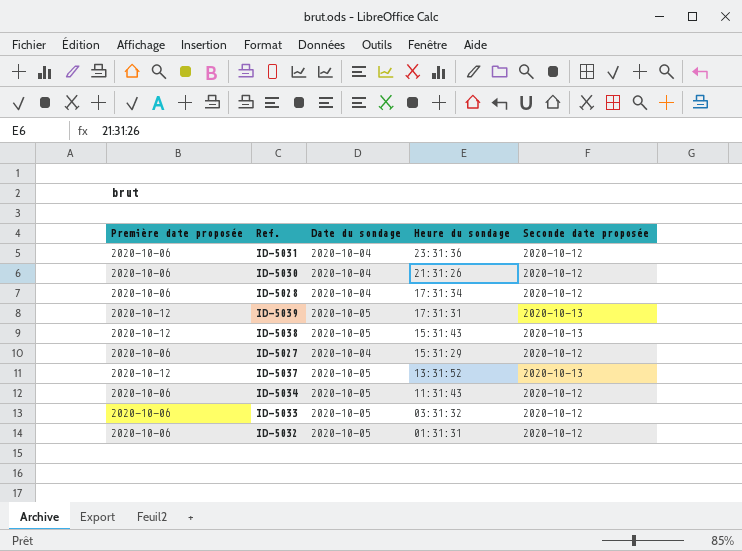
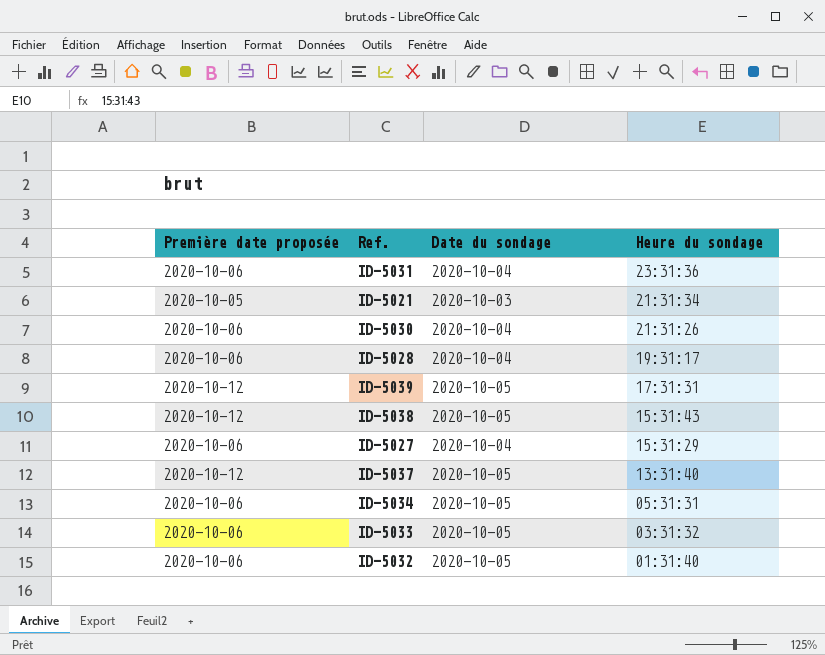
column Seconde date proposée | position: 5 -> none
row ID-5021: none -> 2020-10-05 | 2020-10-03 | 21:31:34
ID-5028 | Heure du sondage: 17:31:34 -> 19:31:17
ID-5037 | Heure du sondage: 13:31:52 -> 13:31:40
ID-5034 | Heure du sondage: 11:31:43 -> 05:31:31
ID-5032 | Heure du sondage: 01:31:31 -> 01:31:40

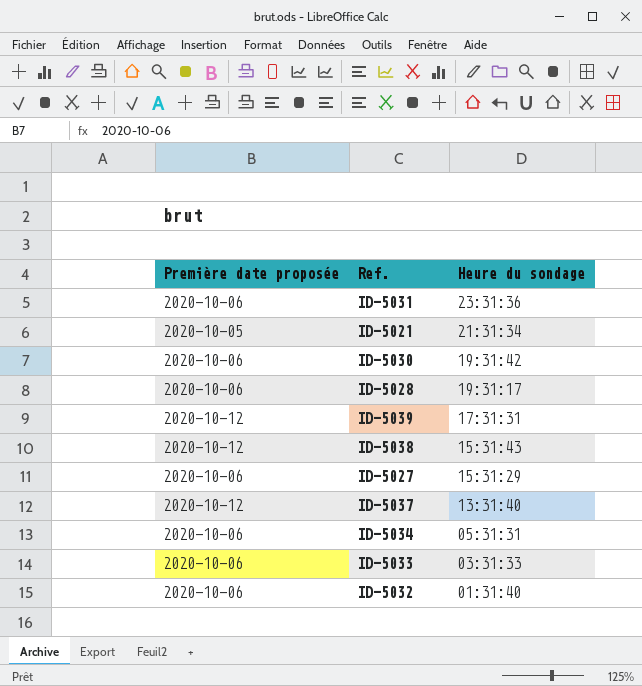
column Date du sondage | position: 3 -> none
ID-5030 | Heure du sondage: 21:31:26 -> 19:31:42
ID-5033 | Heure du sondage: 03:31:32 -> 03:31:33

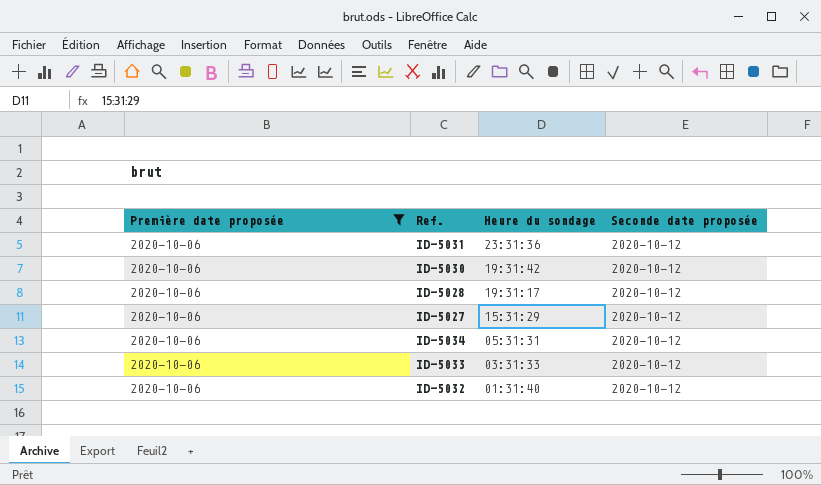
filter: none -> Première date proposée = 2020-10-06
column Seconde date proposée | position: none -> 4

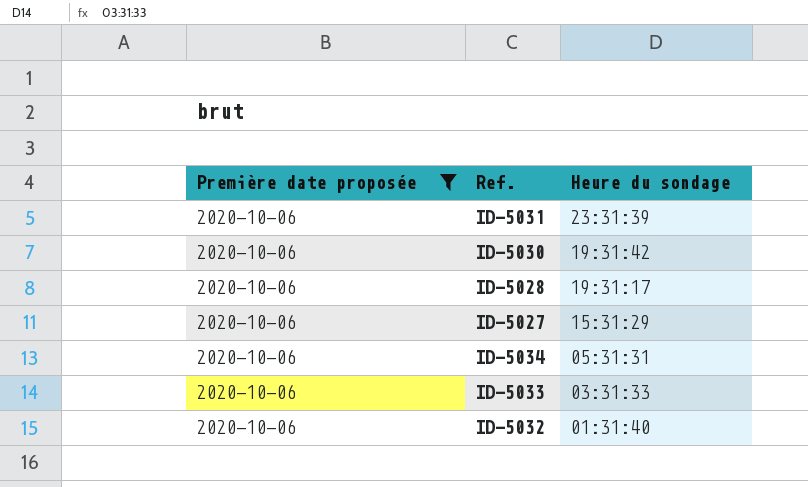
column Seconde date proposée | position: 4 -> none
ID-5031 | Heure du sondage: 23:31:36 -> 23:31:39

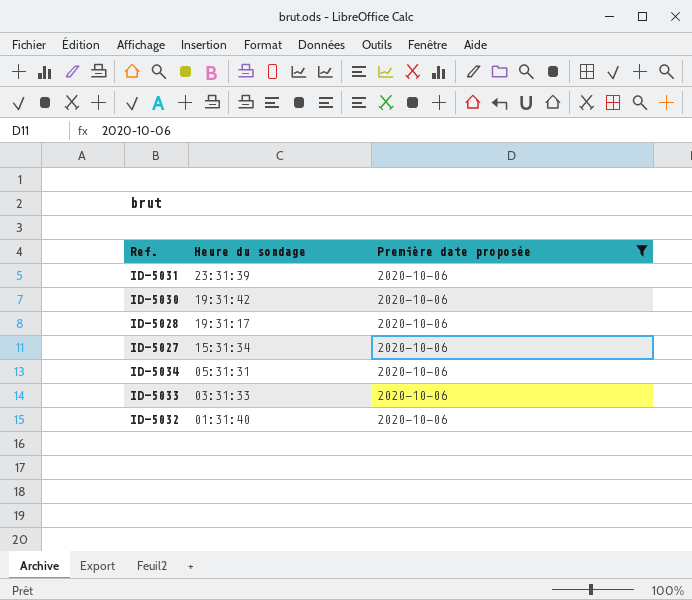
column Première date proposée | position: 1 -> 3
ID-5027 | Heure du sondage: 15:31:29 -> 15:31:34

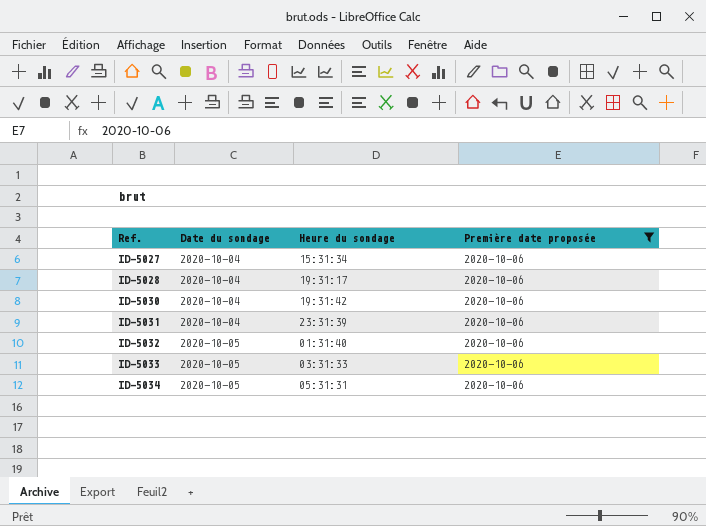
row order: Heure du sondage descending -> Ref. ascending
column Date du sondage | position: none -> 2

